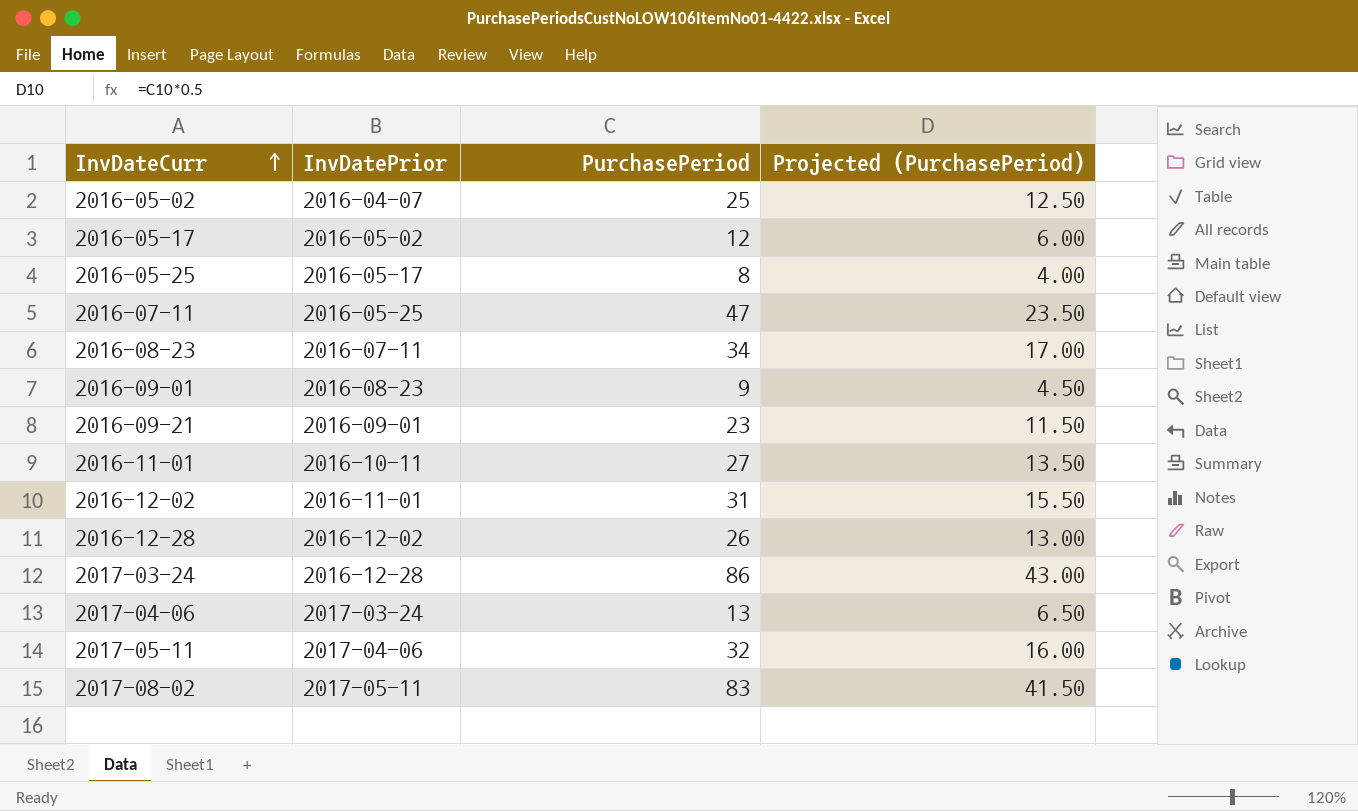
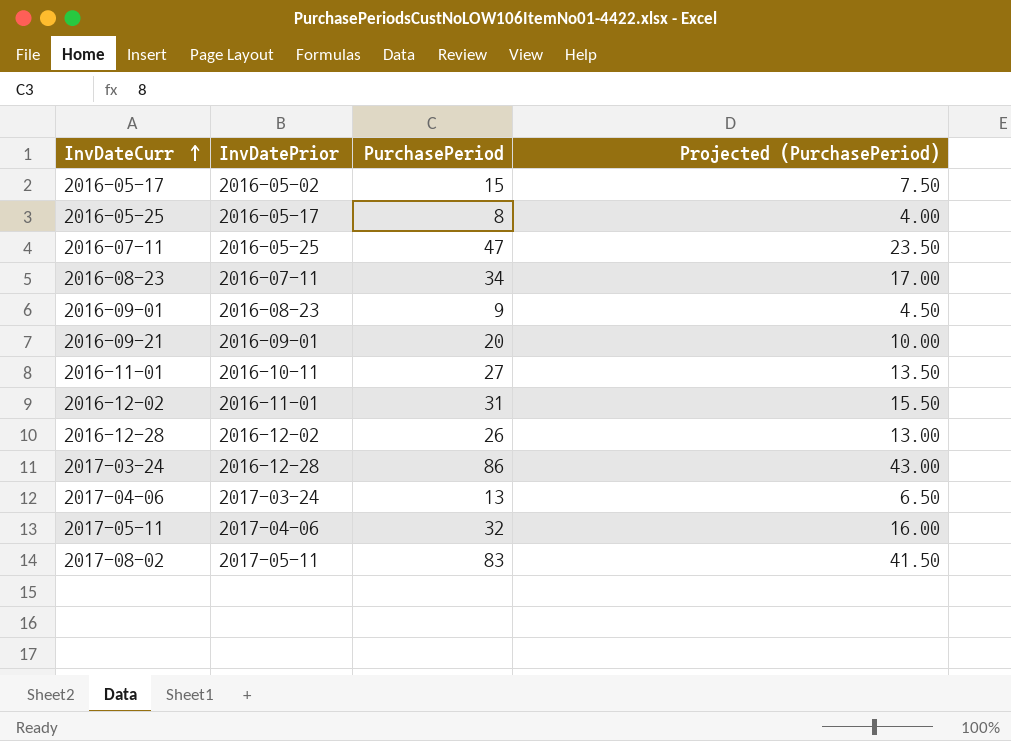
row 2016-05-02: 2016-04-07 | 25 | 12.50 -> none
2016-05-17 | PurchasePeriod: 12 -> 15
2016-05-17 | Projected (PurchasePeriod): 6.00 -> 7.50
2016-09-21 | PurchasePeriod: 23 -> 20
2016-09-21 | Projected (PurchasePeriod): 11.50 -> 10.00

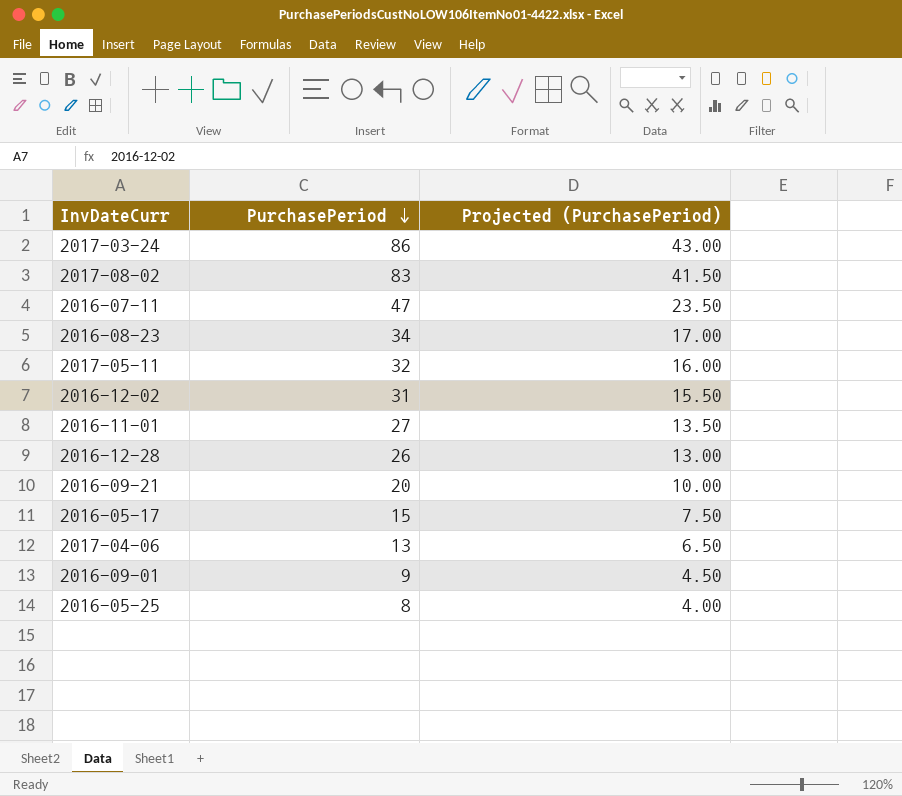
row order: InvDateCurr ascending -> PurchasePeriod descending
column InvDatePrior | position: 2 -> none

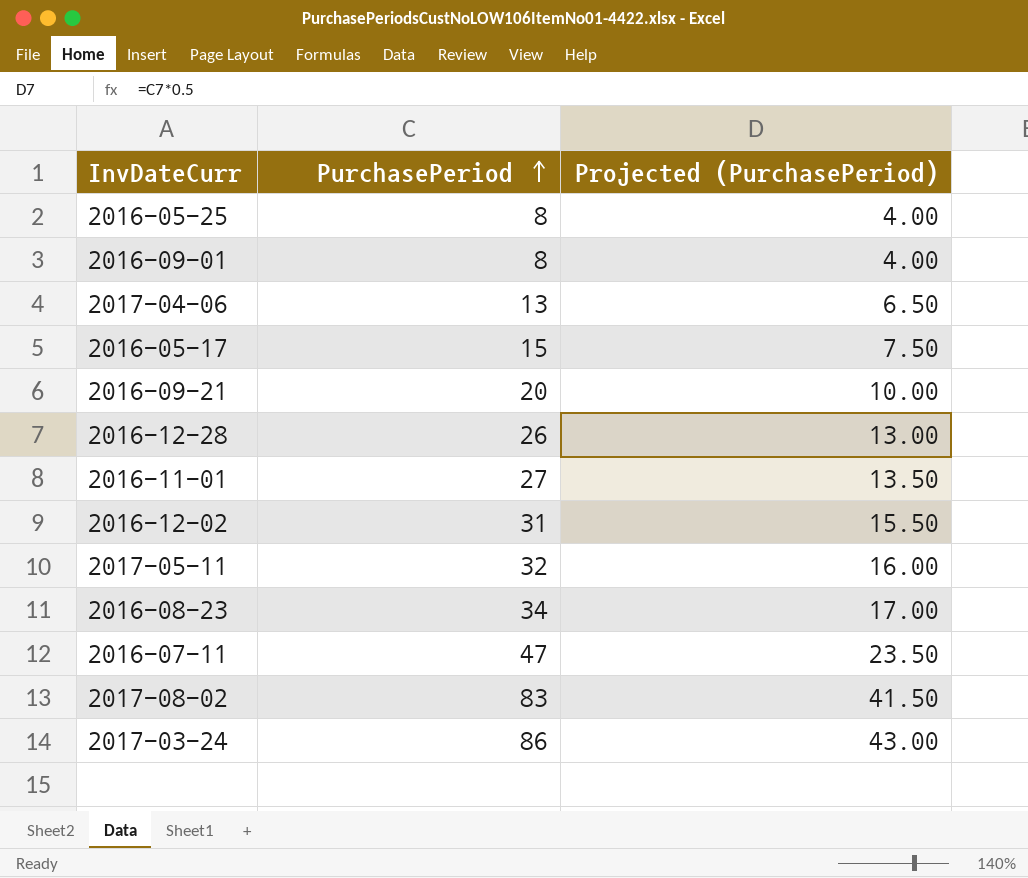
row order: PurchasePeriod descending -> PurchasePeriod ascending
2016-09-01 | PurchasePeriod: 9 -> 8
2016-09-01 | Projected (PurchasePeriod): 4.50 -> 4.00

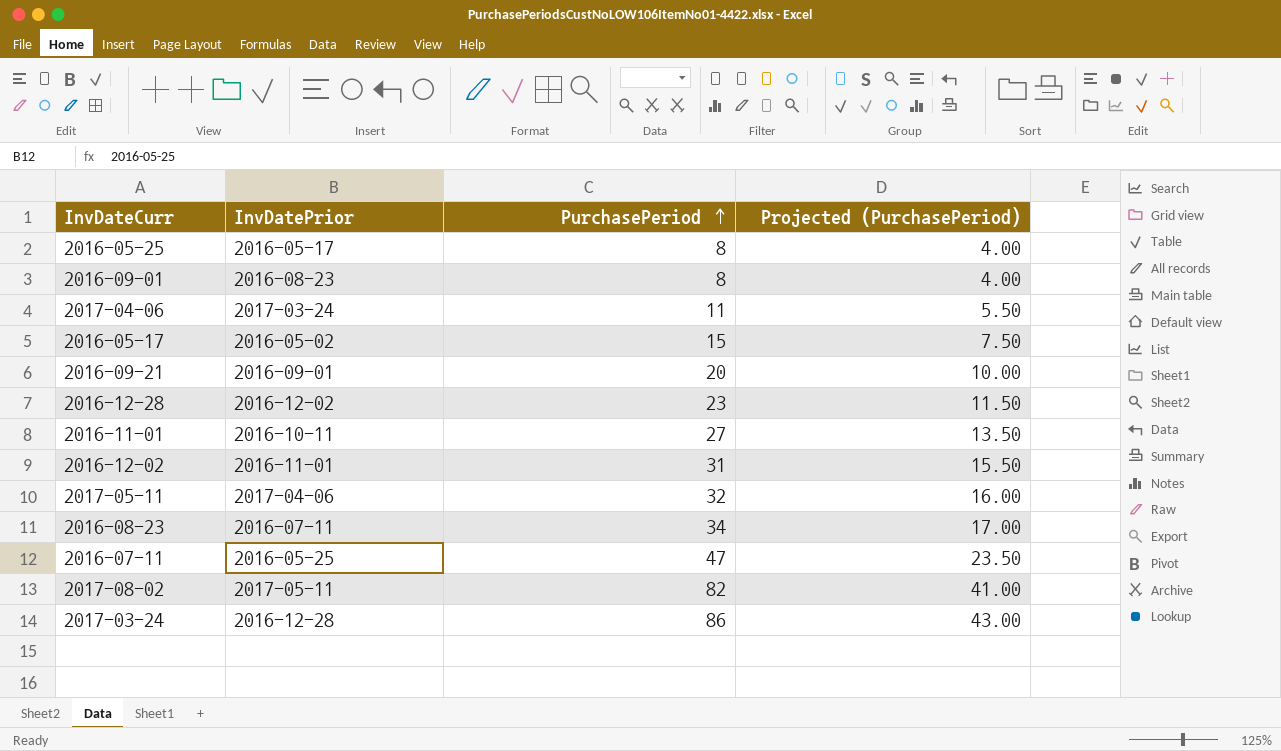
column InvDatePrior | position: none -> 2
2017-04-06 | PurchasePeriod: 13 -> 11
2017-04-06 | Projected (PurchasePeriod): 6.50 -> 5.50
2016-12-28 | PurchasePeriod: 26 -> 23
2016-12-28 | Projected (PurchasePeriod): 13.00 -> 11.50
2017-08-02 | PurchasePeriod: 83 -> 82
2017-08-02 | Projected (PurchasePeriod): 41.50 -> 41.00

